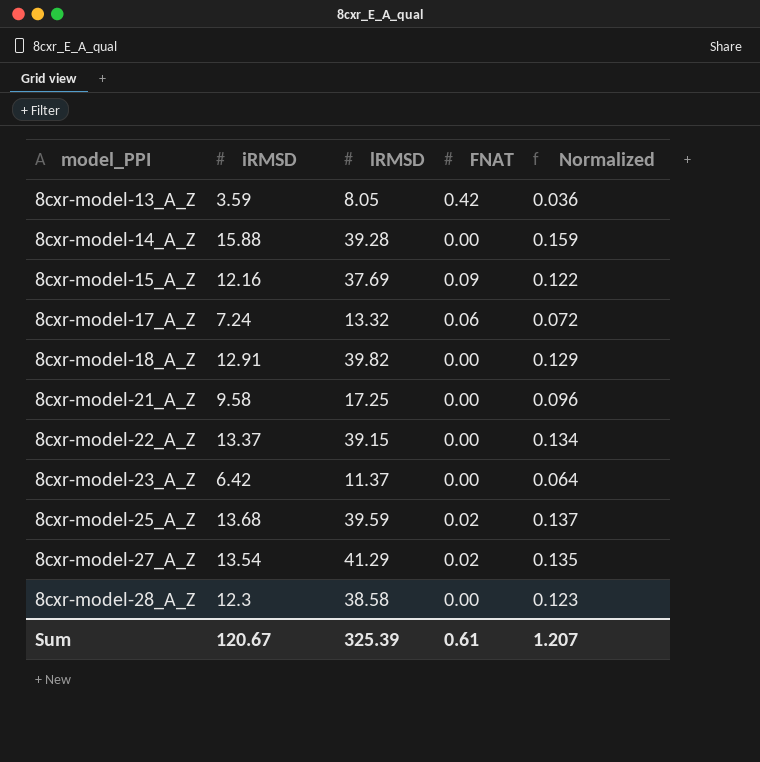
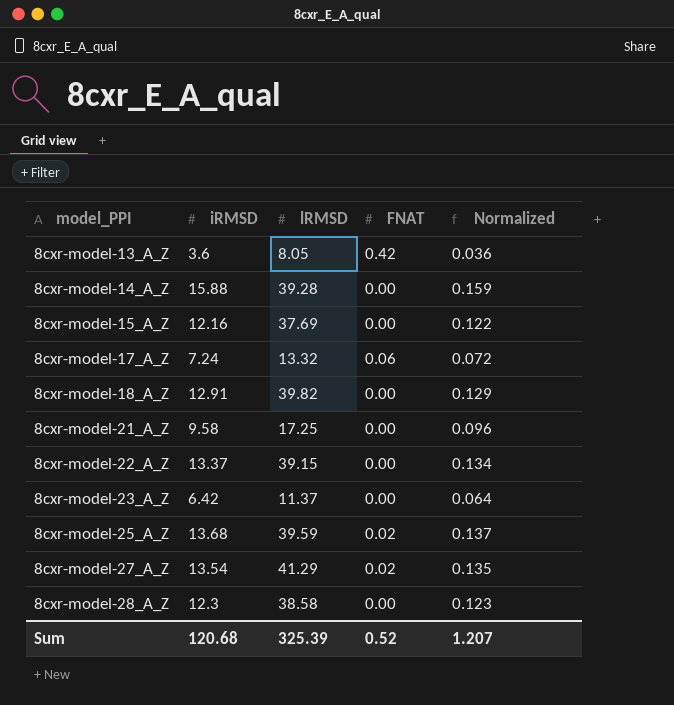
8cxr-model-13_A_Z | iRMSD: 3.59 -> 3.6
8cxr-model-15_A_Z | FNAT: 0.09 -> 0.00
Sum | iRMSD: 120.67 -> 120.68
Sum | FNAT: 0.61 -> 0.52

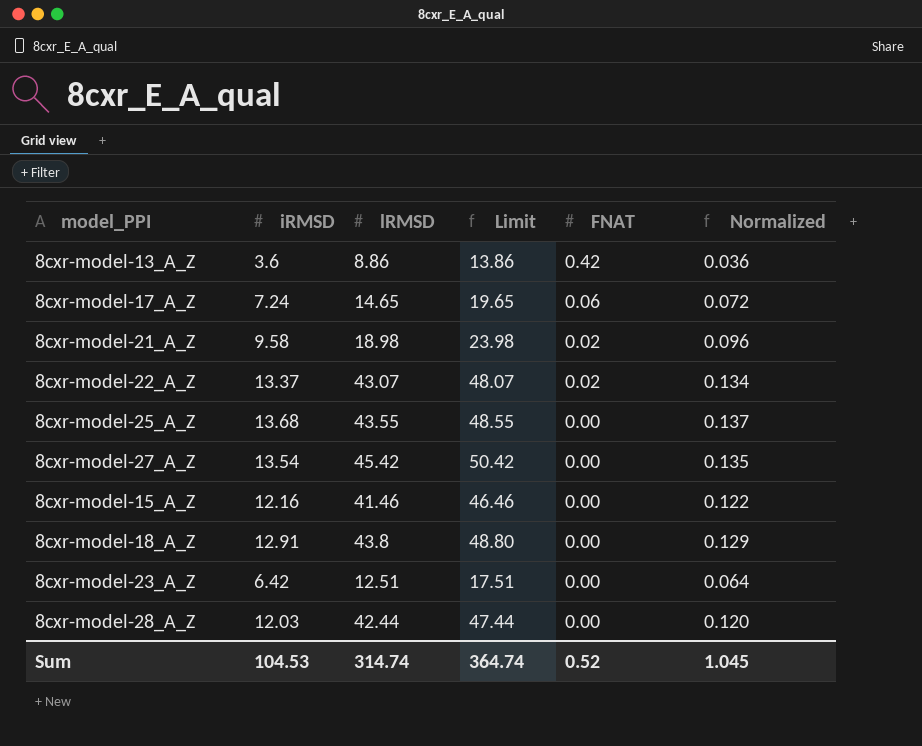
row order: model_PPI ascending -> FNAT descending
column Limit | formula: none -> [lRMSD] + 5
row 8cxr-model-14_A_Z: 15.88 | 39.28 | 0.00 | 0.159 -> none
8cxr-model-13_A_Z | lRMSD: 8.05 -> 8.86
8cxr-model-17_A_Z | lRMSD: 13.32 -> 14.65
8cxr-model-21_A_Z | lRMSD: 17.25 -> 18.98
8cxr-model-21_A_Z | FNAT: 0.00 -> 0.02
8cxr-model-22_A_Z | lRMSD: 39.15 -> 43.07
8cxr-model-22_A_Z | FNAT: 0.00 -> 0.02
8cxr-model-25_A_Z | lRMSD: 39.59 -> 43.55
8cxr-model-25_A_Z | FNAT: 0.02 -> 0.00
8cxr-model-27_A_Z | lRMSD: 41.29 -> 45.42
8cxr-model-27_A_Z | FNAT: 0.02 -> 0.00
8cxr-model-15_A_Z | lRMSD: 37.69 -> 41.46
8cxr-model-18_A_Z | lRMSD: 39.82 -> 43.8
8cxr-model-23_A_Z | lRMSD: 11.37 -> 12.51
8cxr-model-28_A_Z | iRMSD: 12.3 -> 12.03
8cxr-model-28_A_Z | lRMSD: 38.58 -> 42.44
8cxr-model-28_A_Z | Normalized: 0.123 -> 0.120
Sum | iRMSD: 120.68 -> 104.53
Sum | lRMSD: 325.39 -> 314.74
Sum | Normalized: 1.207 -> 1.045

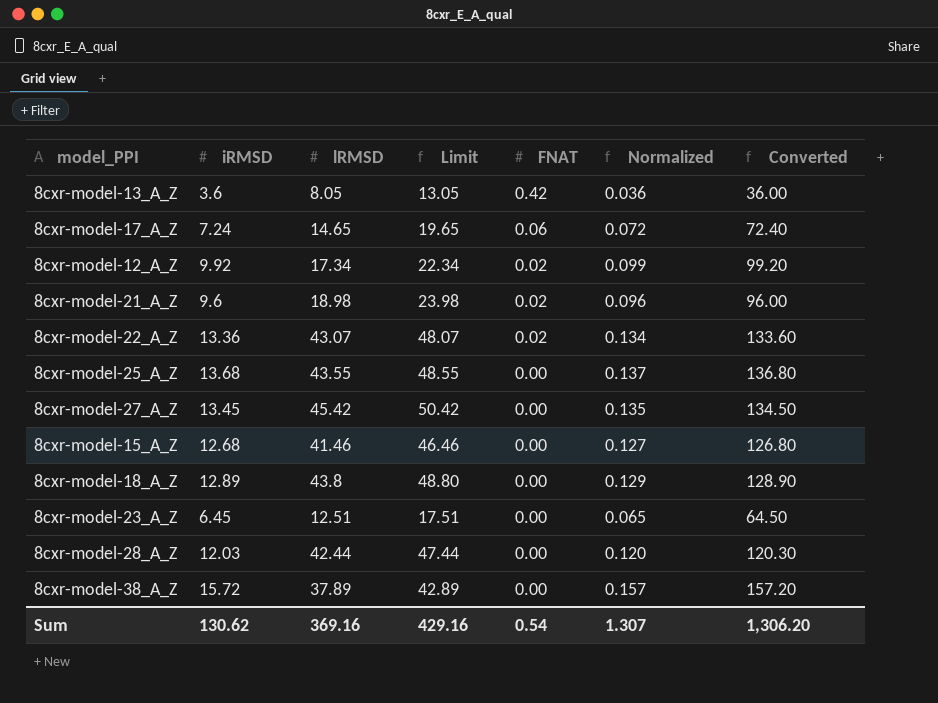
column Converted | formula: none -> [iRMSD] * 10
8cxr-model-13_A_Z | lRMSD: 8.86 -> 8.05
8cxr-model-13_A_Z | Limit: 13.86 -> 13.05
row 8cxr-model-12_A_Z: none -> 9.92 | 17.34 | 22.34 | 0.02 | 0.099 | 99.20
8cxr-model-21_A_Z | iRMSD: 9.58 -> 9.6
8cxr-model-22_A_Z | iRMSD: 13.37 -> 13.36
8cxr-model-27_A_Z | iRMSD: 13.54 -> 13.45
8cxr-model-15_A_Z | iRMSD: 12.16 -> 12.68
8cxr-model-15_A_Z | Normalized: 0.122 -> 0.127
8cxr-model-18_A_Z | iRMSD: 12.91 -> 12.89
8cxr-model-23_A_Z | iRMSD: 6.42 -> 6.45
8cxr-model-23_A_Z | Normalized: 0.064 -> 0.065
row 8cxr-model-38_A_Z: none -> 15.72 | 37.89 | 42.89 | 0.00 | 0.157 | 157.20
Sum | iRMSD: 104.53 -> 130.62
Sum | lRMSD: 314.74 -> 369.16
Sum | Limit: 364.74 -> 429.16
Sum | FNAT: 0.52 -> 0.54
Sum | Normalized: 1.045 -> 1.307

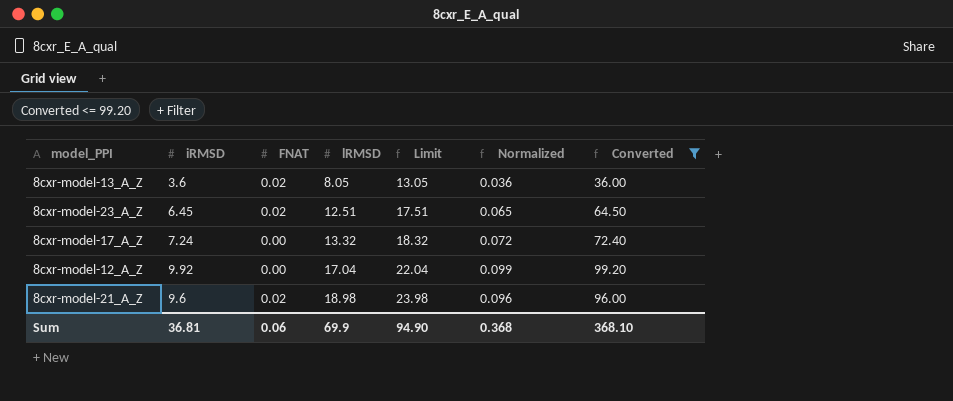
filter: none -> Converted <= 99.20
row order: FNAT descending -> lRMSD ascending
column FNAT | position: 5 -> 3
8cxr-model-13_A_Z | FNAT: 0.42 -> 0.02
8cxr-model-23_A_Z | FNAT: 0.00 -> 0.02
8cxr-model-17_A_Z | FNAT: 0.06 -> 0.00
8cxr-model-17_A_Z | lRMSD: 14.65 -> 13.32
8cxr-model-17_A_Z | Limit: 19.65 -> 18.32
8cxr-model-12_A_Z | FNAT: 0.02 -> 0.00
8cxr-model-12_A_Z | lRMSD: 17.34 -> 17.04
8cxr-model-12_A_Z | Limit: 22.34 -> 22.04
Sum | iRMSD: 130.62 -> 36.81
Sum | FNAT: 0.54 -> 0.06
Sum | lRMSD: 369.16 -> 69.9
Sum | Limit: 429.16 -> 94.90
Sum | Normalized: 1.307 -> 0.368
Sum | Converted: 1,306.20 -> 368.10

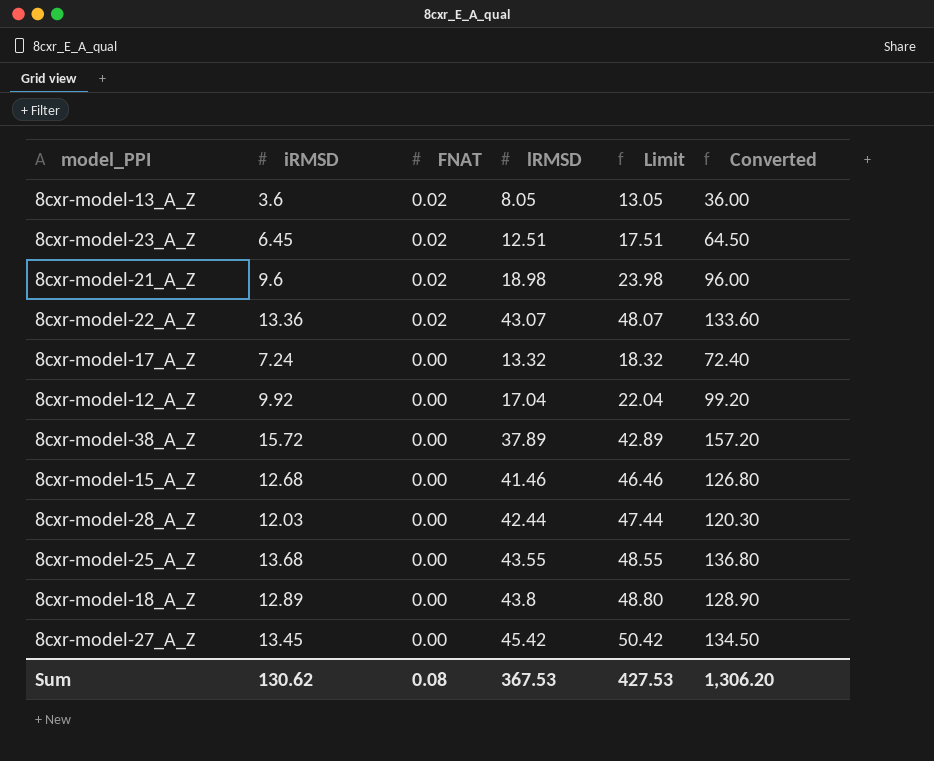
filter: Converted <= 99.20 -> none
row order: lRMSD ascending -> FNAT descending
column Normalized | formula: [iRMSD] * 0.01 -> none
Sum | iRMSD: 36.81 -> 130.62
Sum | FNAT: 0.06 -> 0.08
Sum | lRMSD: 69.9 -> 367.53
Sum | Limit: 94.90 -> 427.53
Sum | Converted: 368.10 -> 1,306.20

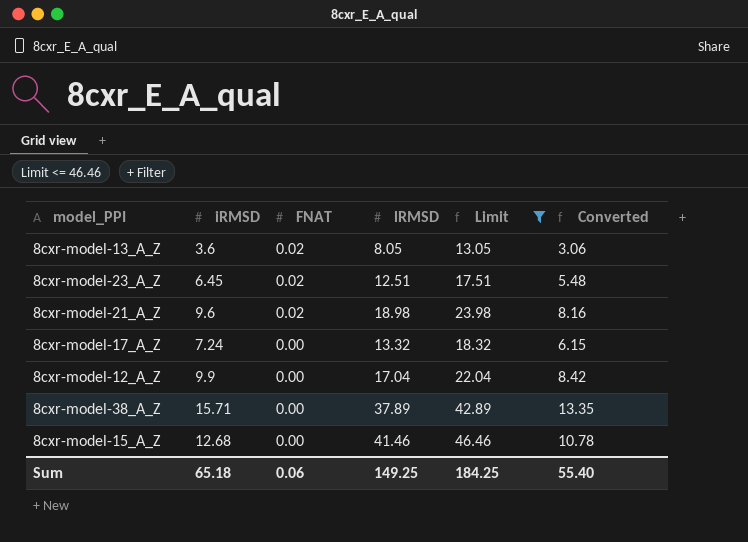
filter: none -> Limit <= 46.46
column Converted | formula: [iRMSD] * 10 -> [iRMSD] * 0.85
8cxr-model-12_A_Z | iRMSD: 9.92 -> 9.9
8cxr-model-38_A_Z | iRMSD: 15.72 -> 15.71
Sum | iRMSD: 130.62 -> 65.18
Sum | FNAT: 0.08 -> 0.06
Sum | lRMSD: 367.53 -> 149.25
Sum | Limit: 427.53 -> 184.25
Sum | Converted: 1,306.20 -> 55.40

